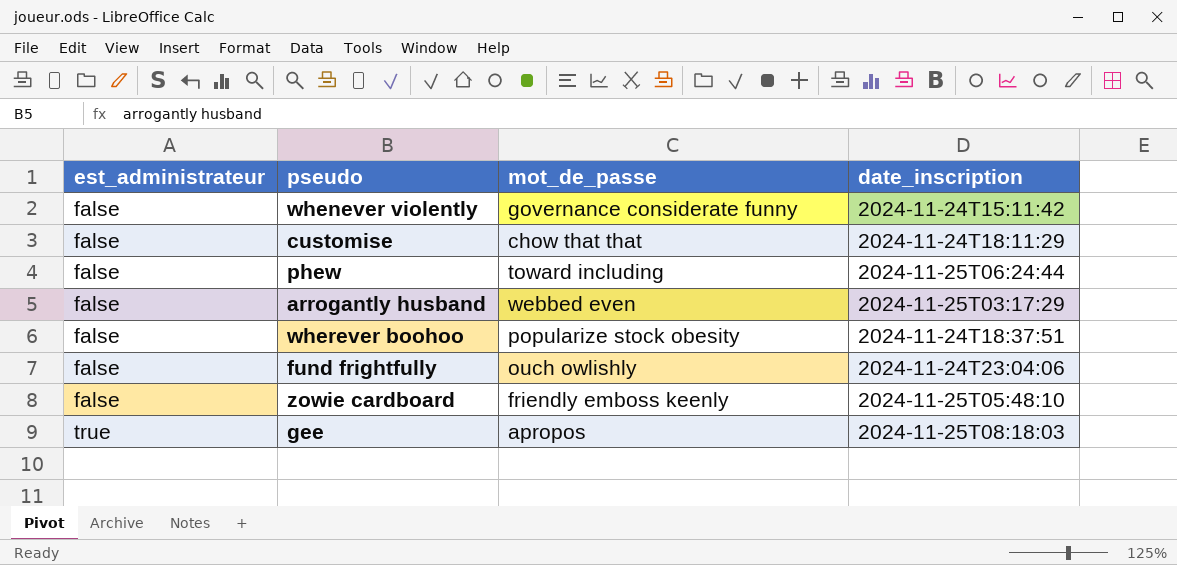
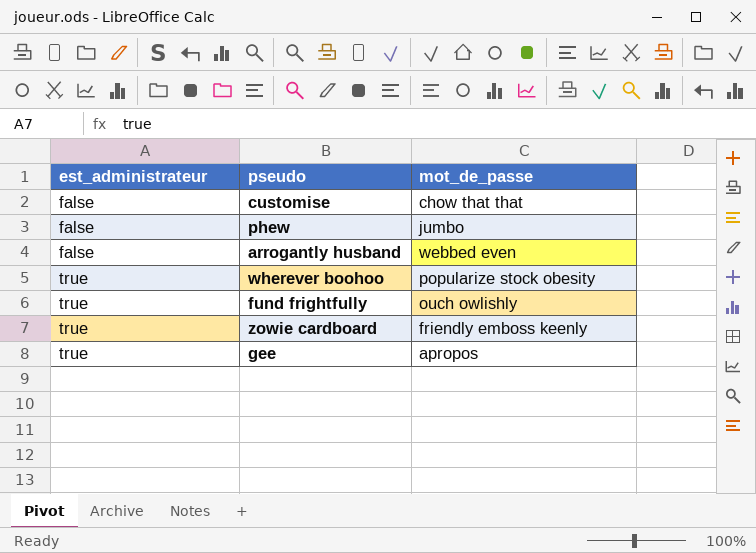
column date_inscription | position: 4 -> none
row whenever violently: false | governance considerate funny | 2024-11-24T15:11:42 -> none
phew | mot_de_passe: toward including -> jumbo
wherever boohoo | est_administrateur: false -> true
fund frightfully | est_administrateur: false -> true
zowie cardboard | est_administrateur: false -> true

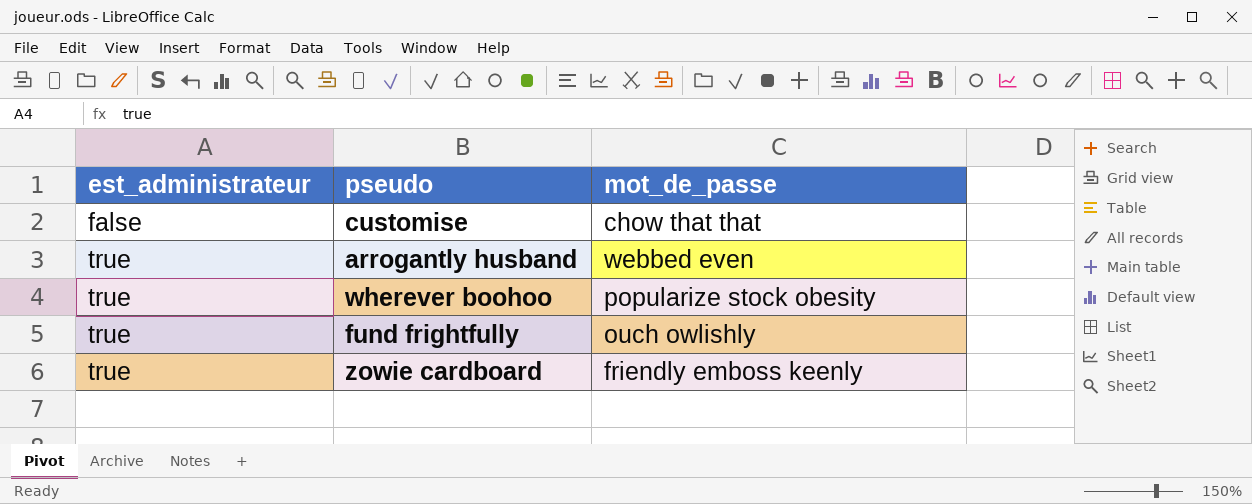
row phew: false | jumbo -> none
row gee: true | apropos -> none
arrogantly husband | est_administrateur: false -> true

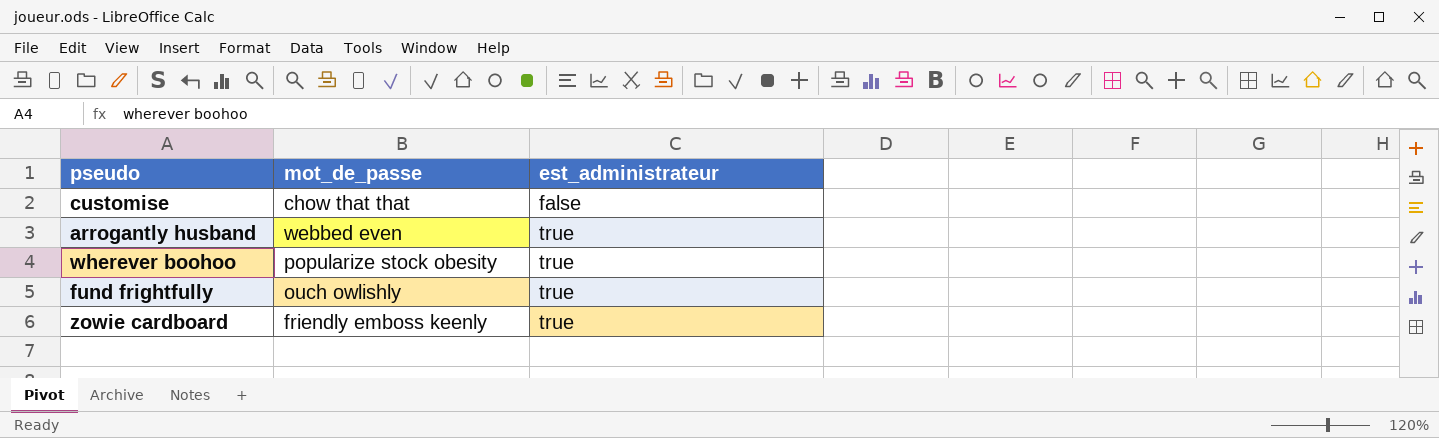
column est_administrateur | position: 1 -> 3

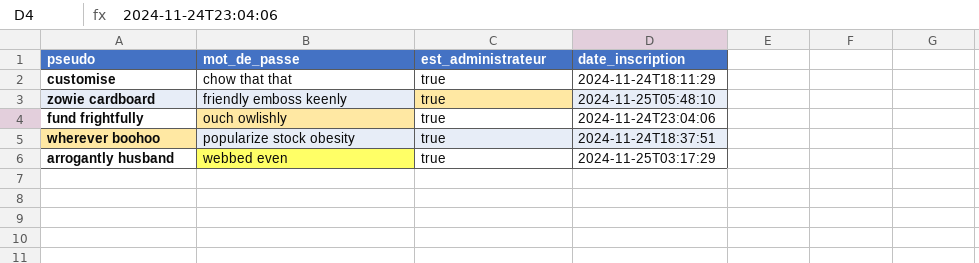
row order: est_administrateur ascending -> mot_de_passe ascending
column date_inscription | position: none -> 4
customise | est_administrateur: false -> true

